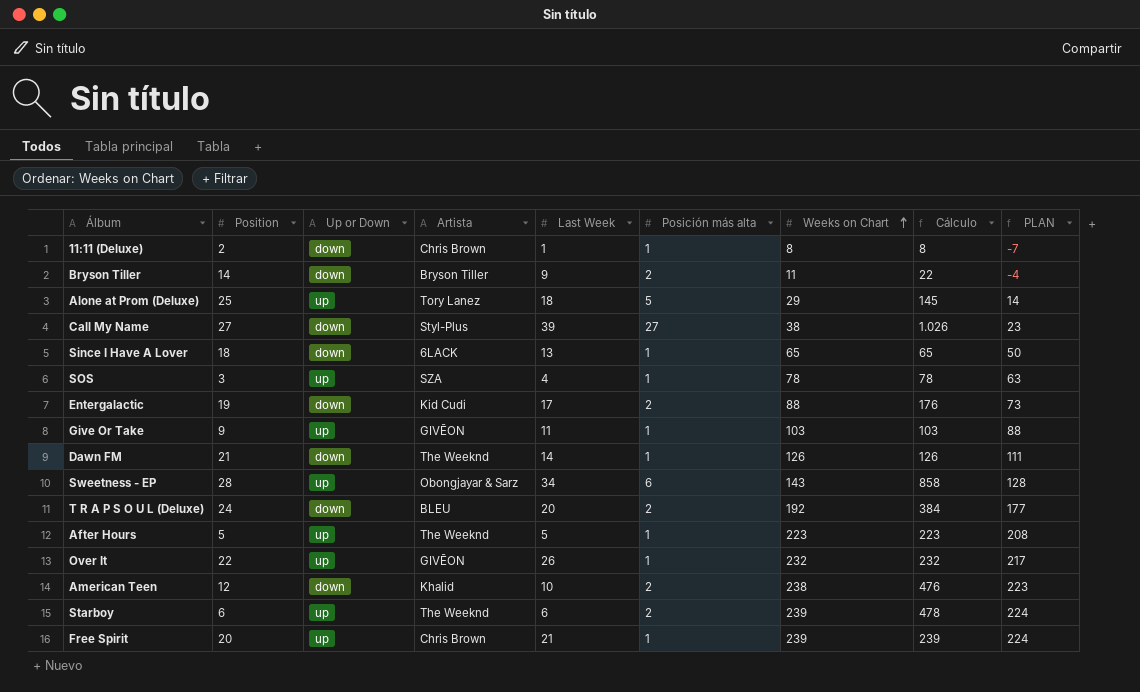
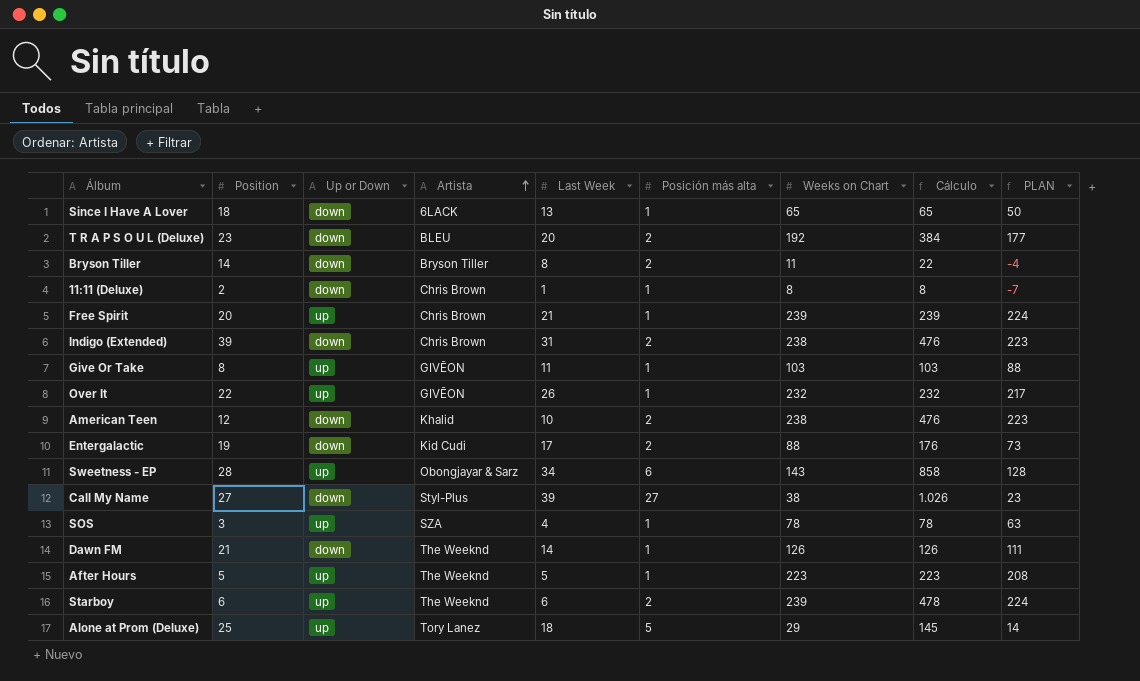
row order: Weeks on Chart ascending -> Artista ascending
T R A P S O U L (Deluxe) | Position: 24 -> 23
Bryson Tiller | Last Week: 9 -> 8
row Indigo (Extended): none -> 39 | down | Chris Brown | 31 | 2 | 238 | 476 | 223
Give Or Take | Position: 9 -> 8

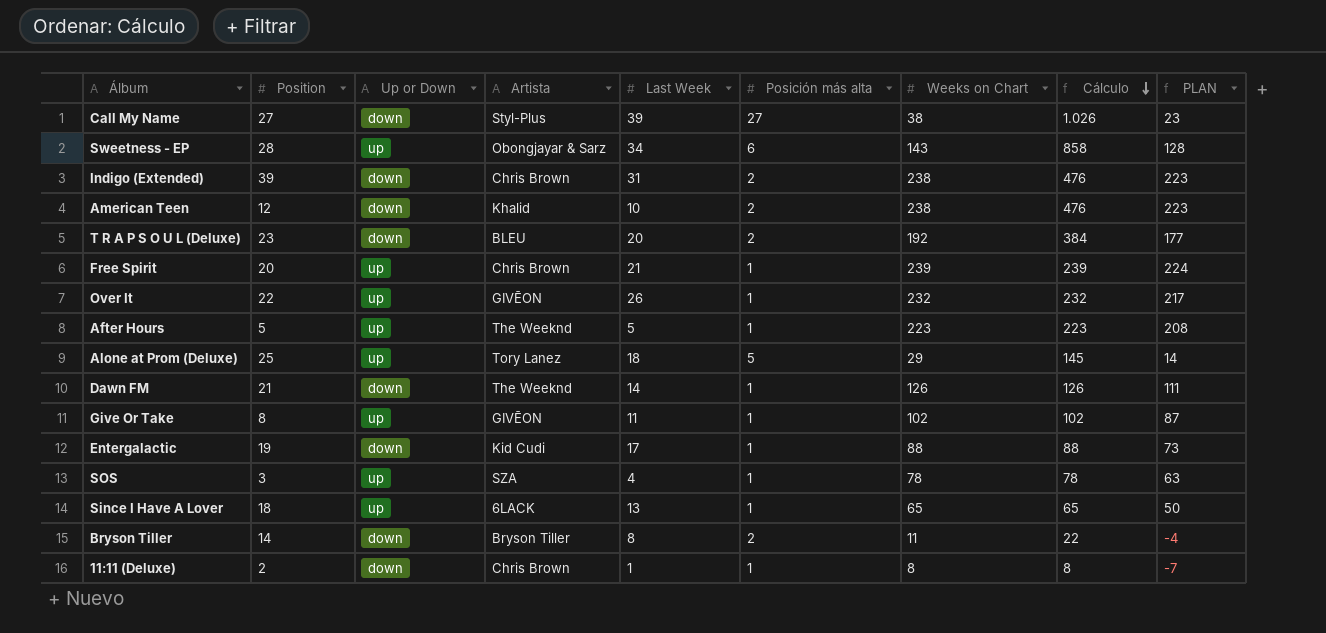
row order: Artista ascending -> Cálculo descending
row Starboy: 6 | up | The Weeknd | 6 | 2 | 239 | 478 | 224 -> none
Give Or Take | Weeks on Chart: 103 -> 102
Give Or Take | Cálculo: 103 -> 102
Give Or Take | PLAN: 88 -> 87
Entergalactic | Posición más alta: 2 -> 1
Entergalactic | Cálculo: 176 -> 88
Since I Have A Lover | Up or Down: down -> up

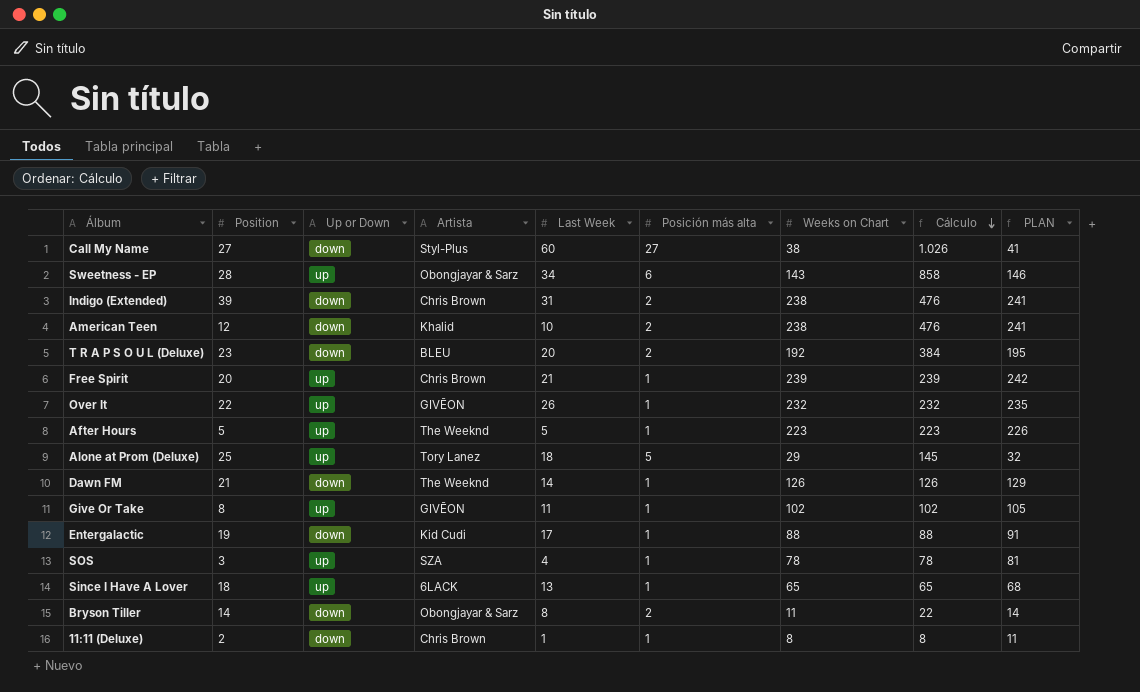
column PLAN | formula: [Weeks on Chart] - 15 -> [Weeks on Chart] + 3
Call My Name | Last Week: 39 -> 60
Bryson Tiller | Artista: Bryson Tiller -> Obongjayar & Sarz

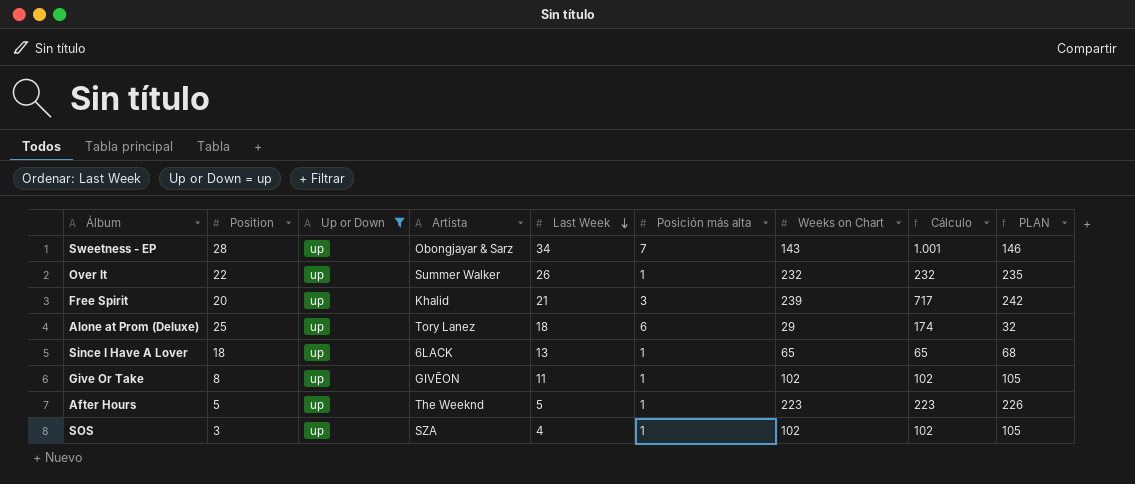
filter: none -> Up or Down = up
row order: Cálculo descending -> Last Week descending
Sweetness - EP | Posición más alta: 6 -> 7
Sweetness - EP | Cálculo: 858 -> 1.001
Over It | Artista: GIVĒON -> Summer Walker
Free Spirit | Artista: Chris Brown -> Khalid
Free Spirit | Posición más alta: 1 -> 3
Free Spirit | Cálculo: 239 -> 717
Alone at Prom (Deluxe) | Posición más alta: 5 -> 6
Alone at Prom (Deluxe) | Cálculo: 145 -> 174
SOS | Weeks on Chart: 78 -> 102
SOS | Cálculo: 78 -> 102
SOS | PLAN: 81 -> 105

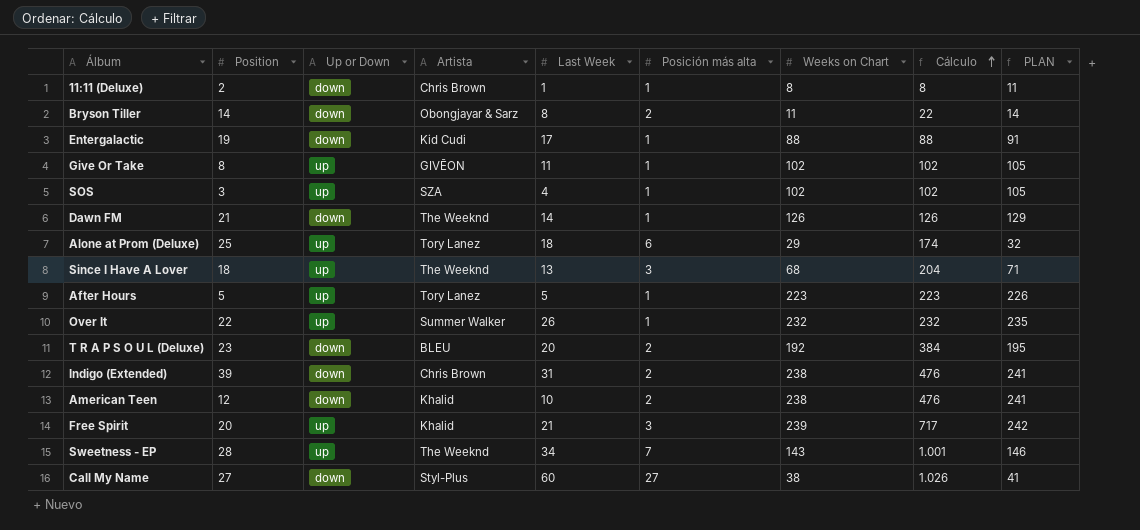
filter: Up or Down = up -> none
row order: Last Week descending -> Cálculo ascending
Since I Have A Lover | Artista: 6LACK -> The Weeknd
Since I Have A Lover | Posición más alta: 1 -> 3
Since I Have A Lover | Weeks on Chart: 65 -> 68
Since I Have A Lover | Cálculo: 65 -> 204
Since I Have A Lover | PLAN: 68 -> 71
After Hours | Artista: The Weeknd -> Tory Lanez
Sweetness - EP | Artista: Obongjayar & Sarz -> The Weeknd

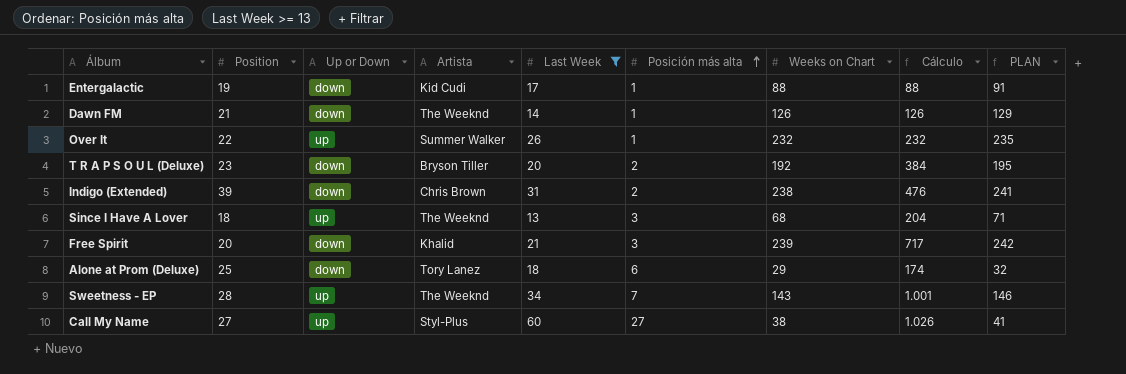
filter: none -> Last Week >= 13
row order: Cálculo ascending -> Posición más alta ascending
T R A P S O U L (Deluxe) | Artista: BLEU -> Bryson Tiller
Free Spirit | Up or Down: up -> down
Alone at Prom (Deluxe) | Up or Down: up -> down
Call My Name | Up or Down: down -> up

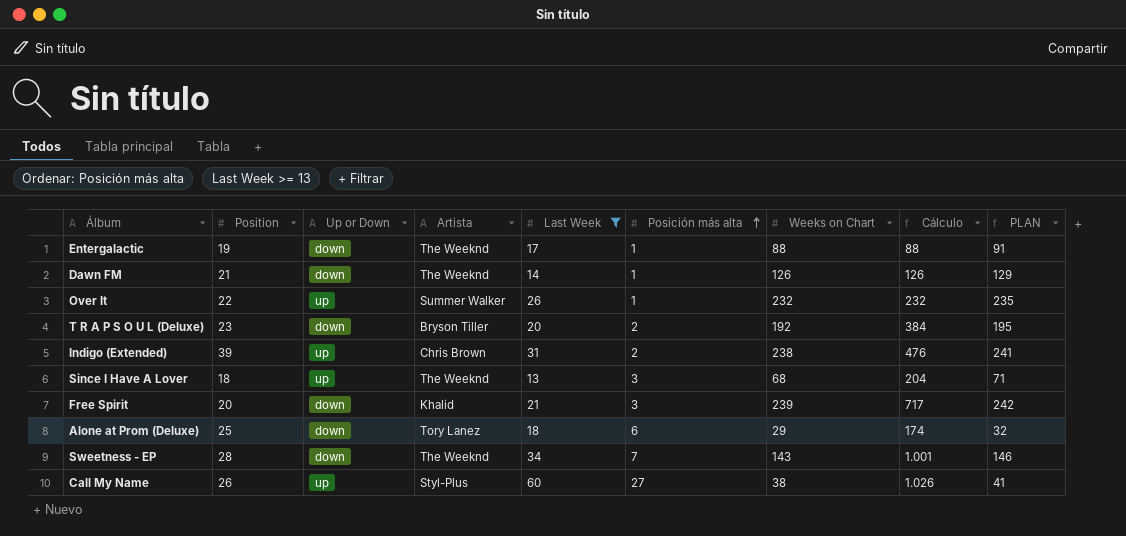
Entergalactic | Artista: Kid Cudi -> The Weeknd
Indigo (Extended) | Up or Down: down -> up
Sweetness - EP | Up or Down: up -> down
Call My Name | Position: 27 -> 26

